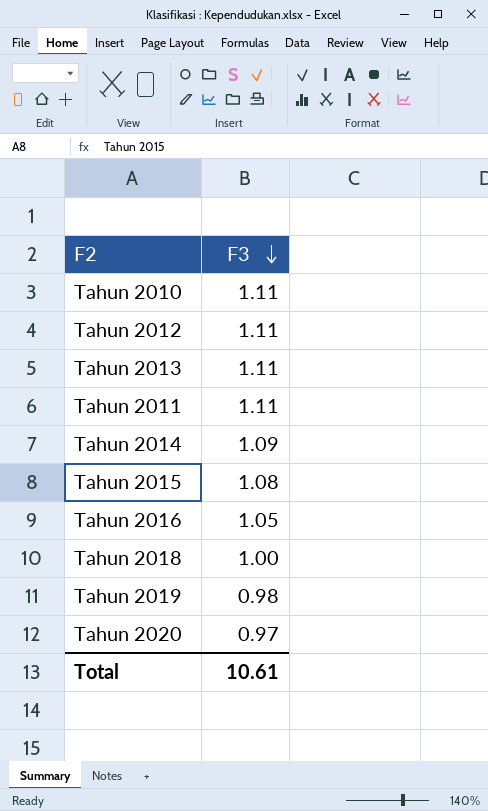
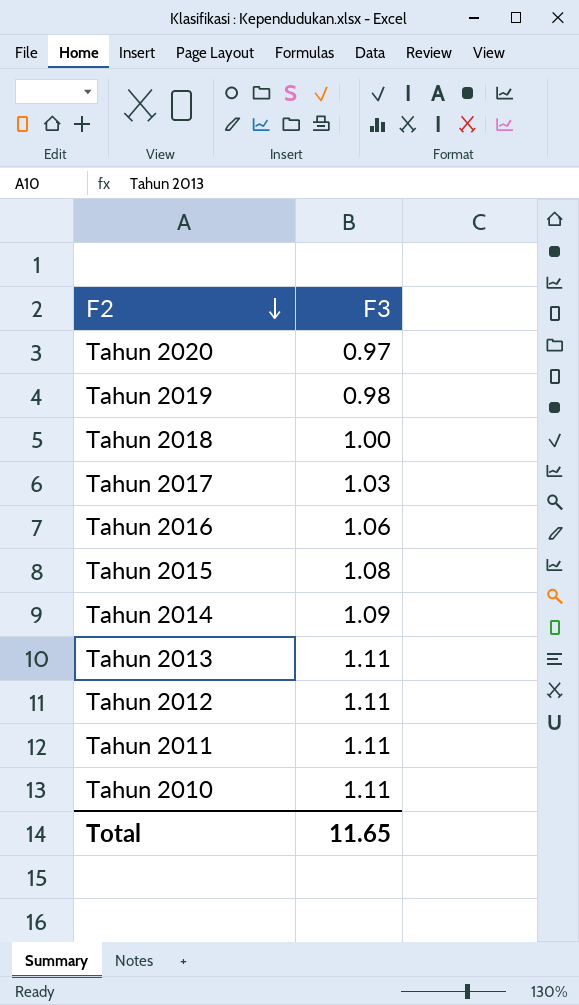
row order: F3 descending -> F2 descending
row Tahun 2017: none -> 1.03
Tahun 2016 | F3: 1.05 -> 1.06
Total | F3: 10.61 -> 11.65

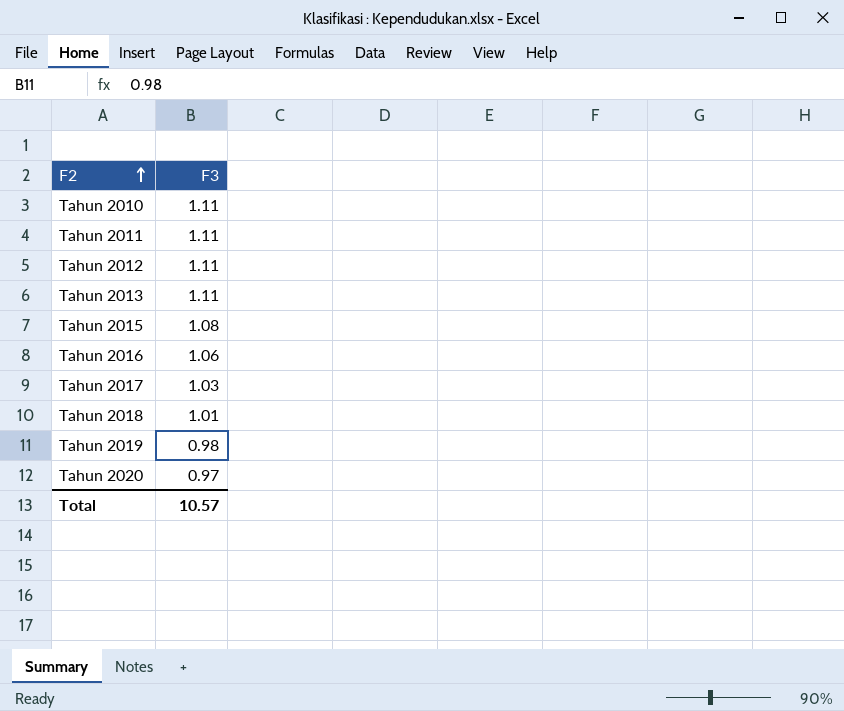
row order: F2 descending -> F2 ascending
row Tahun 2014: 1.09 -> none
Tahun 2018 | F3: 1.00 -> 1.01
Total | F3: 11.65 -> 10.57

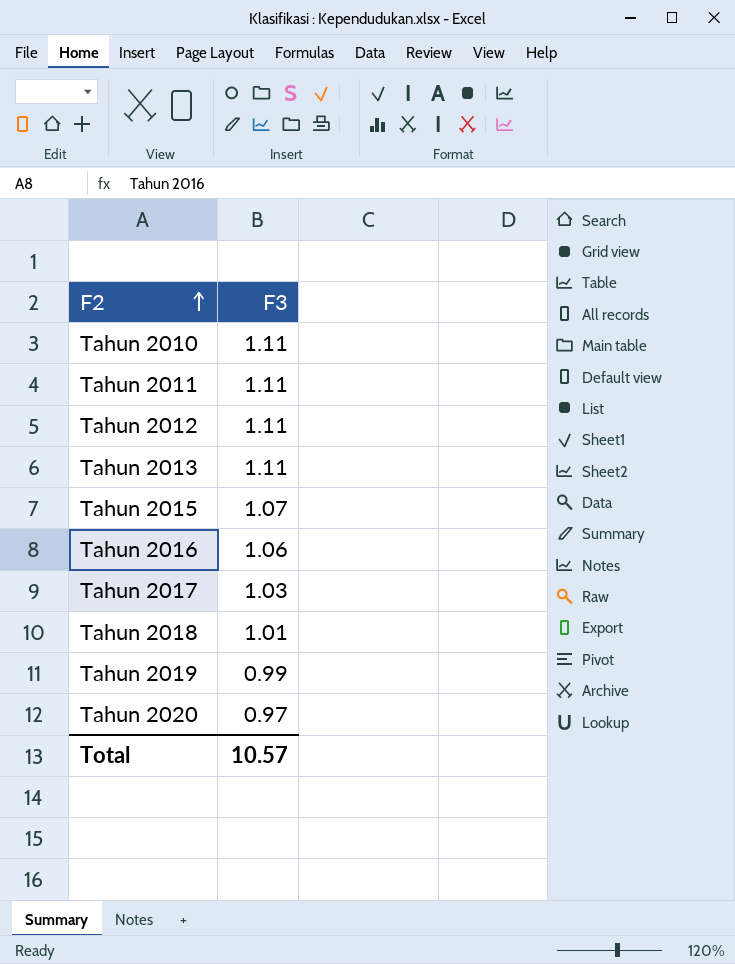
Tahun 2015 | F3: 1.08 -> 1.07
Tahun 2019 | F3: 0.98 -> 0.99

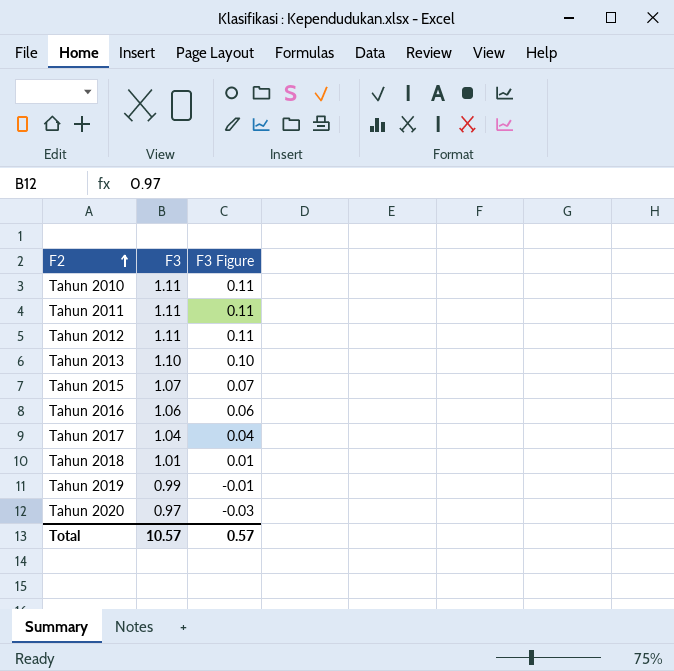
column F3 Figure | formula: none -> [F3] - 1
Tahun 2013 | F3: 1.11 -> 1.10
Tahun 2017 | F3: 1.03 -> 1.04

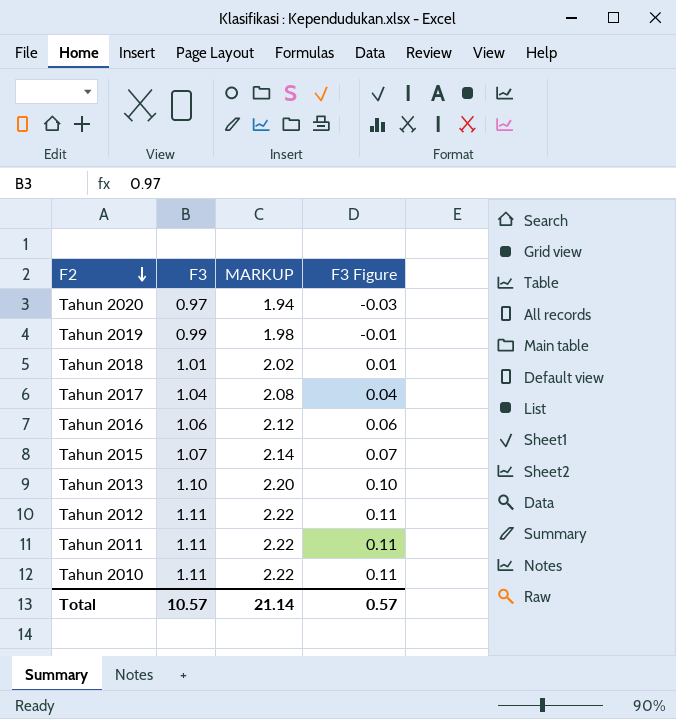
row order: F2 ascending -> F2 descending
column MARKUP | formula: none -> [F3] * 2

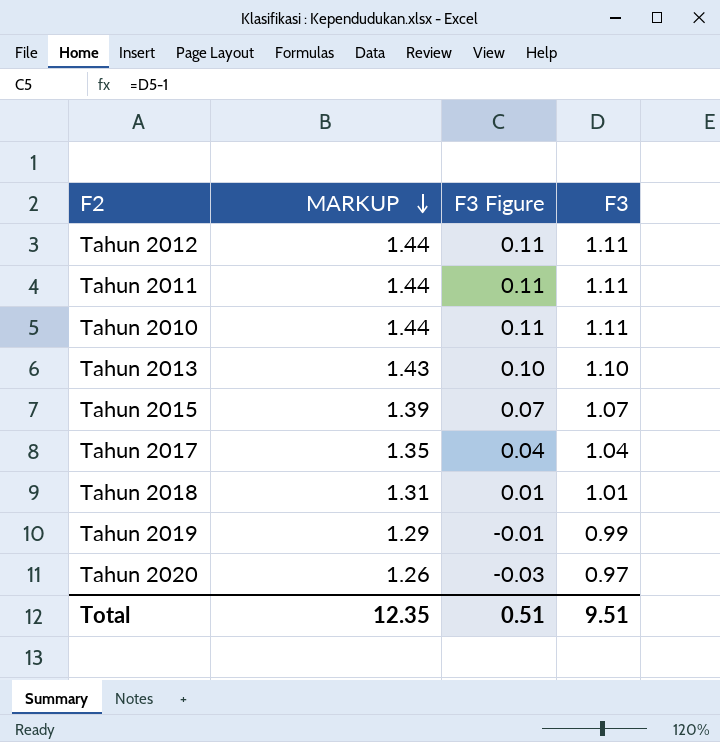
row order: F2 descending -> MARKUP descending
column MARKUP | formula: [F3] * 2 -> [F3] * 1.3
column F3 | position: 2 -> 4
row Tahun 2016: 1.06 | 2.12 | 0.06 -> none
Total | MARKUP: 21.14 -> 12.35
Total | F3 Figure: 0.57 -> 0.51
Total | F3: 10.57 -> 9.51

